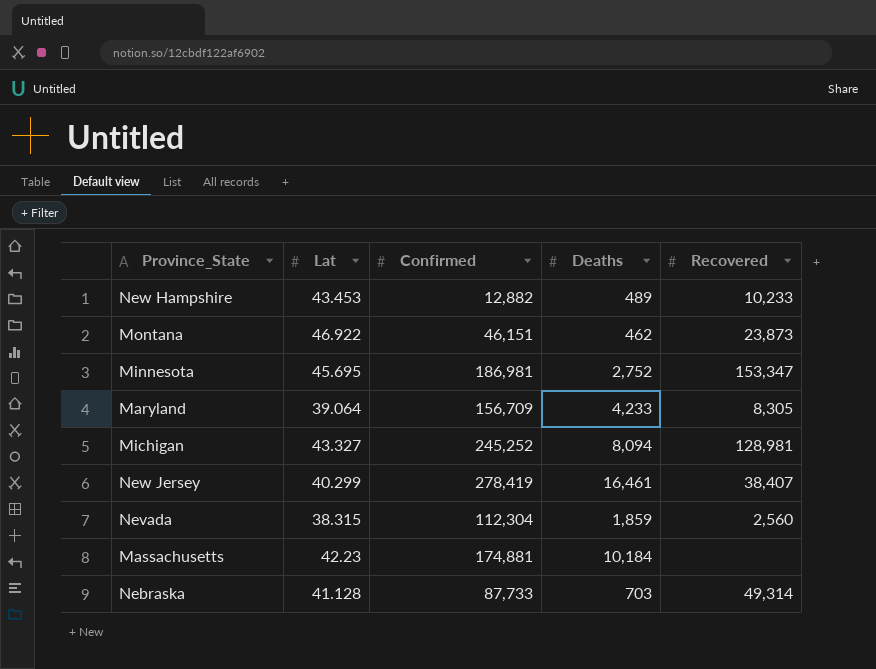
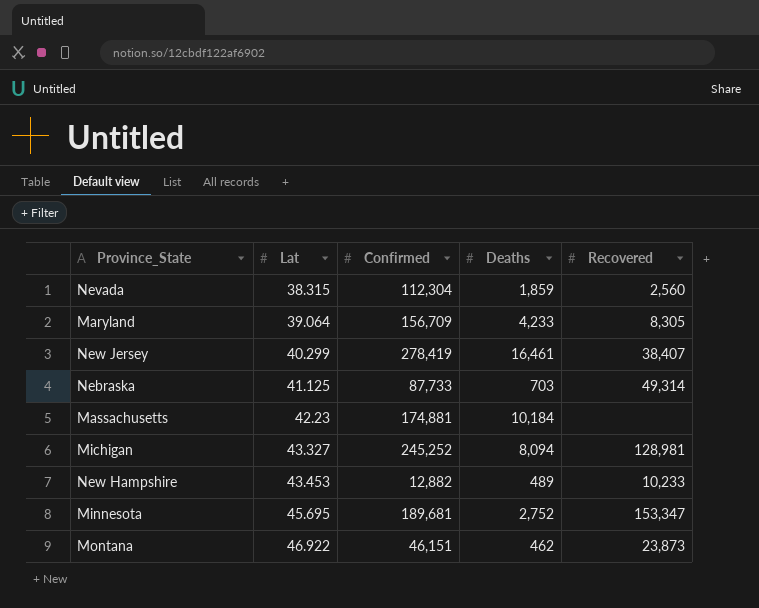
row order: none -> Lat ascending
Nebraska | Lat: 41.128 -> 41.125
Minnesota | Confirmed: 186,981 -> 189,681

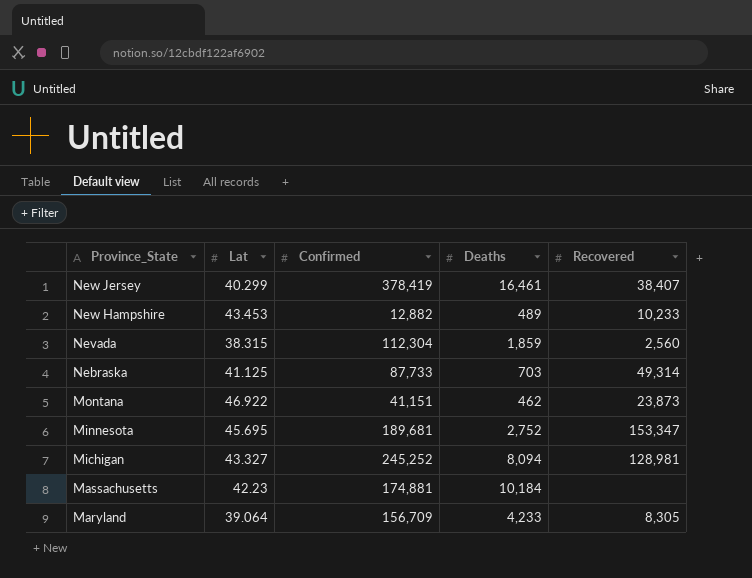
row order: Lat ascending -> Province_State descending
New Jersey | Confirmed: 278,419 -> 378,419
Montana | Confirmed: 46,151 -> 41,151

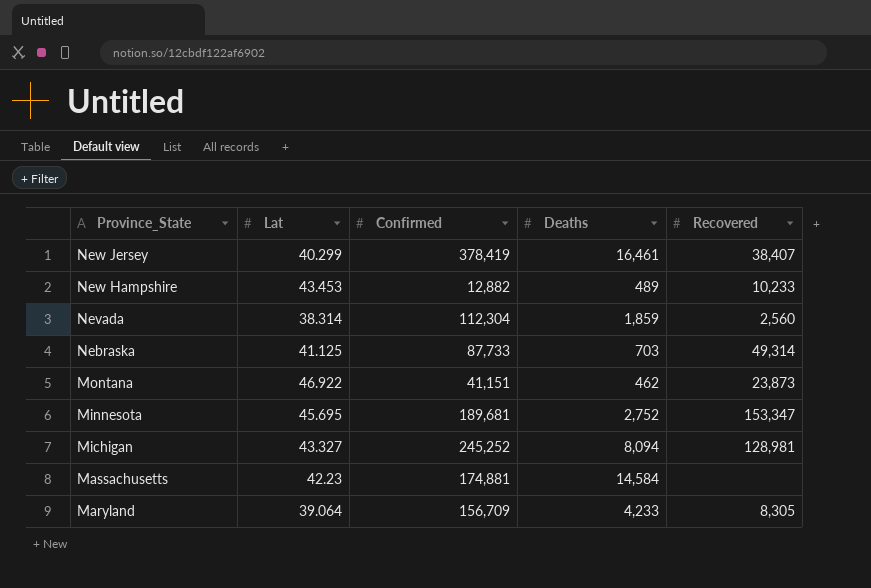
Nevada | Lat: 38.315 -> 38.314
Massachusetts | Deaths: 10,184 -> 14,584

